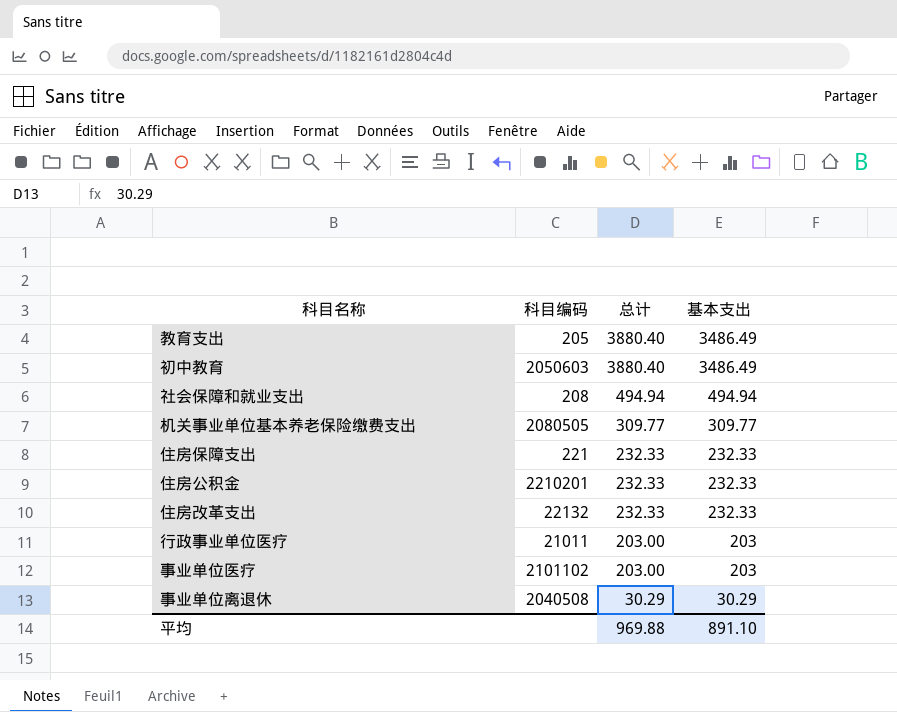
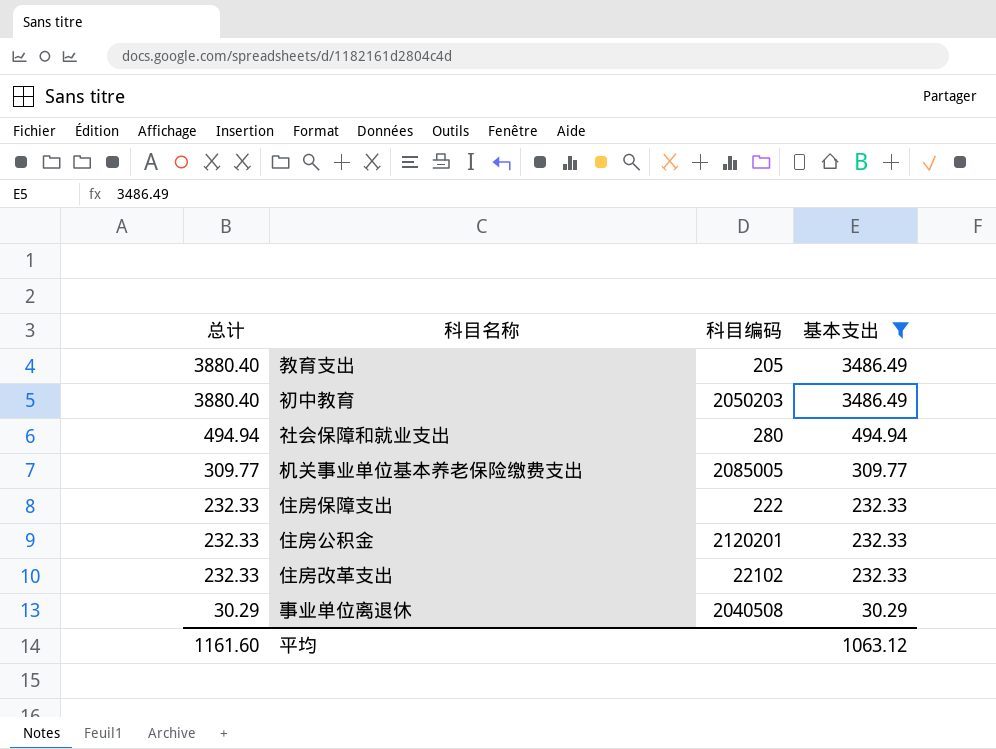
filter: none -> 基本支出 != 203
column 总计 | position: 3 -> 1
初中教育 | 科目编码: 2050603 -> 2050203
社会保障和就业支出 | 科目编码: 208 -> 280
机关事业单位基本养老保险缴费支出 | 科目编码: 2080505 -> 2085005
住房保障支出 | 科目编码: 221 -> 222
住房公积金 | 科目编码: 2210201 -> 2120201
住房改革支出 | 科目编码: 22132 -> 22102
平均 | 总计: 969.88 -> 1161.60
平均 | 基本支出: 891.10 -> 1063.12

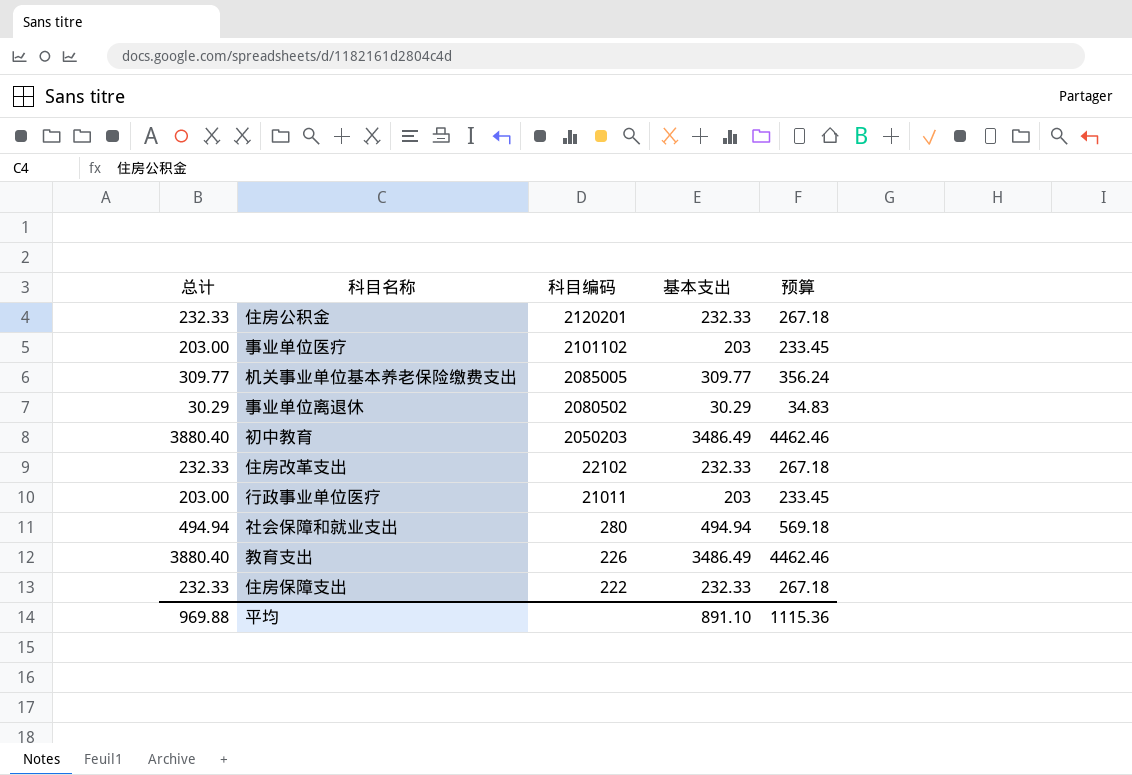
filter: 基本支出 != 203 -> none
row order: 总计 descending -> 科目编码 descending
column 预算 | formula: none -> [总计] * 1.15
事业单位离退休 | 科目编码: 2040508 -> 2080502
教育支出 | 科目编码: 205 -> 226
平均 | 总计: 1161.60 -> 969.88
平均 | 基本支出: 1063.12 -> 891.10

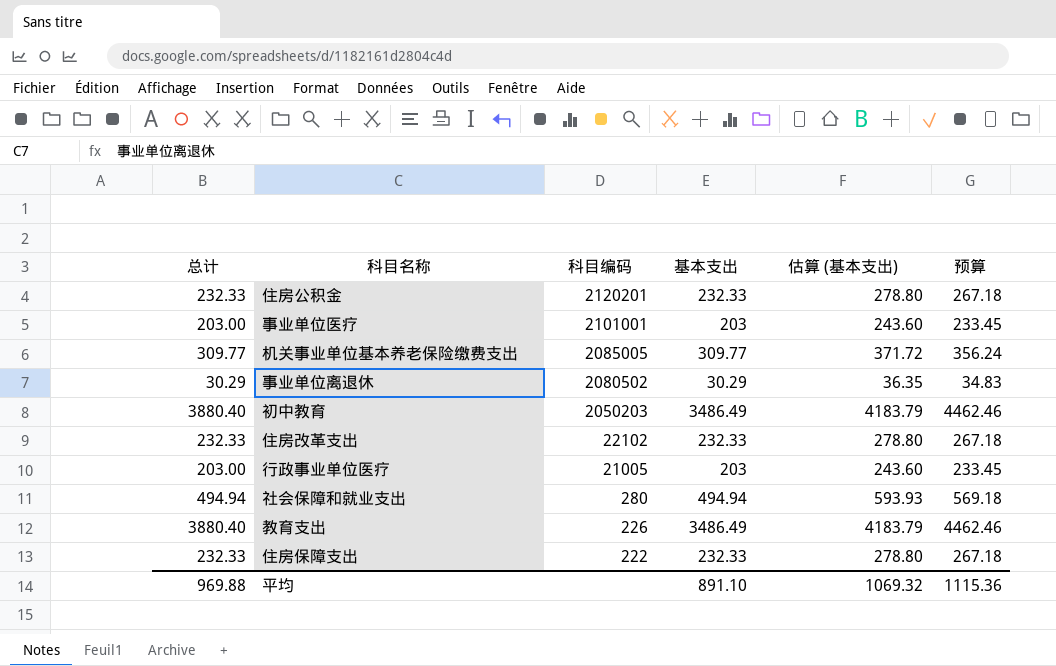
column 估算 (基本支出) | formula: none -> [基本支出] * 1.2
事业单位医疗 | 科目编码: 2101102 -> 2101001
行政事业单位医疗 | 科目编码: 21011 -> 21005

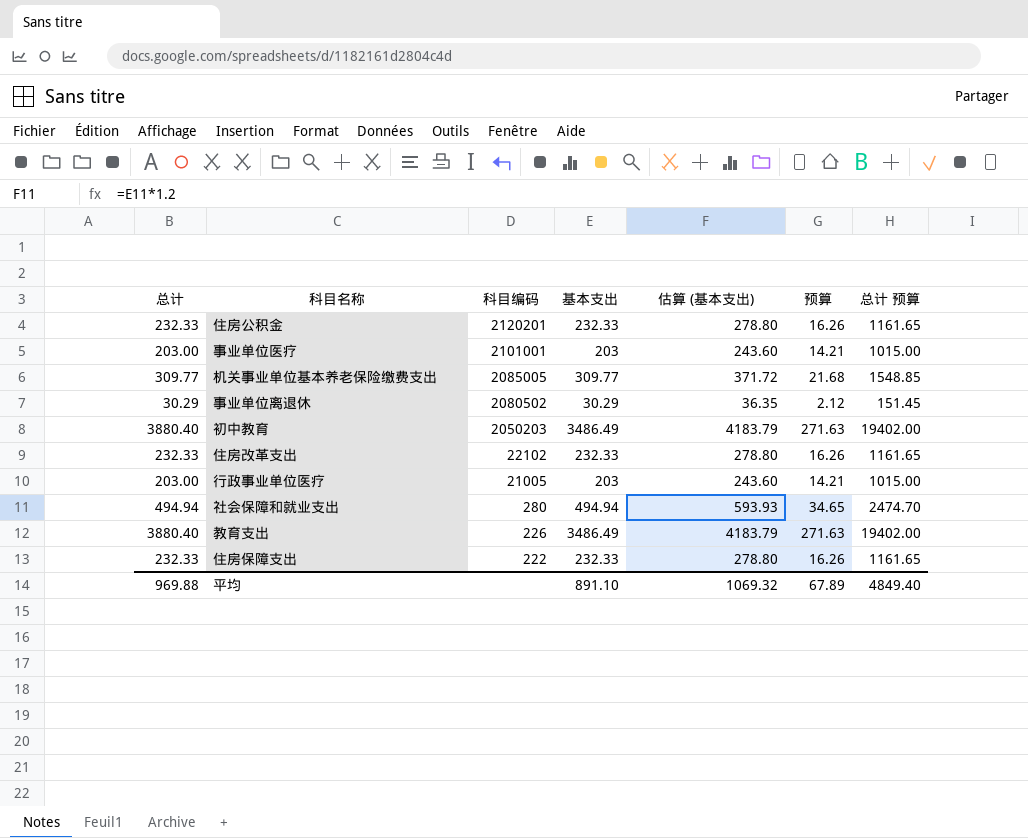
column 预算 | formula: [总计] * 1.15 -> [总计] * 0.07
column 总计 预算 | formula: none -> [总计] * 5
平均 | 预算: 1115.36 -> 67.89

